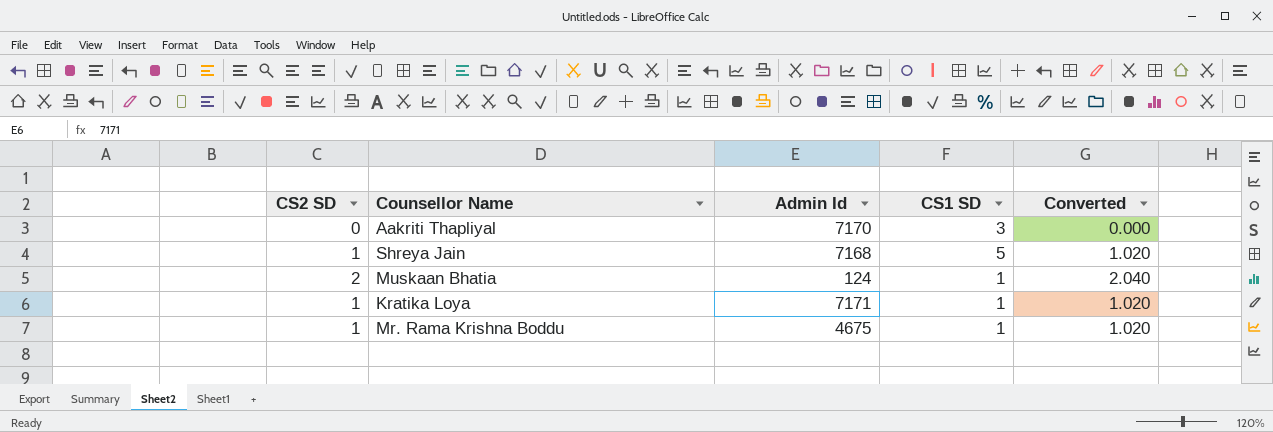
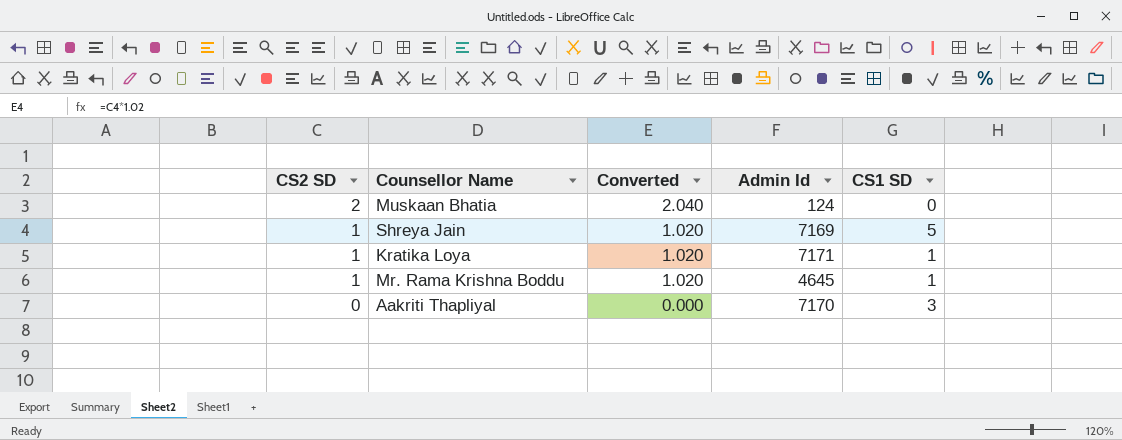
row order: none -> CS2 SD descending
column Converted | position: 5 -> 3
Muskaan Bhatia | CS1 SD: 1 -> 0
Shreya Jain | Admin Id: 7168 -> 7169
Mr. Rama Krishna Boddu | Admin Id: 4675 -> 4645

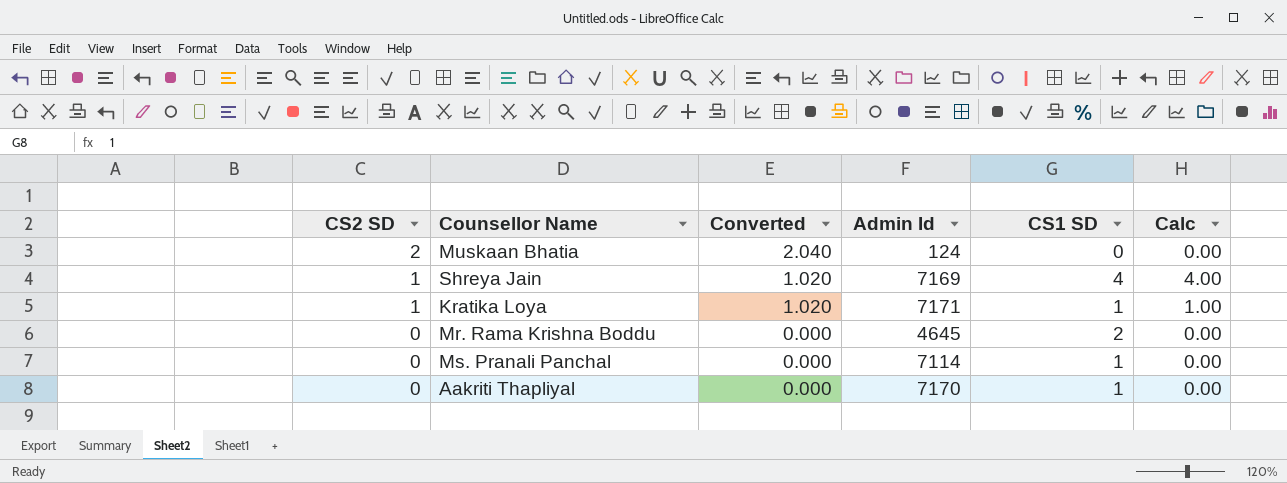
column Calc | formula: none -> [CS2 SD] * [CS1 SD]
Shreya Jain | CS1 SD: 5 -> 4
Mr. Rama Krishna Boddu | CS2 SD: 1 -> 0
Mr. Rama Krishna Boddu | Converted: 1.020 -> 0.000
Mr. Rama Krishna Boddu | CS1 SD: 1 -> 2
row Ms. Pranali Panchal: none -> 0 | 0.000 | 7114 | 1 | 0.00
Aakriti Thapliyal | CS1 SD: 3 -> 1

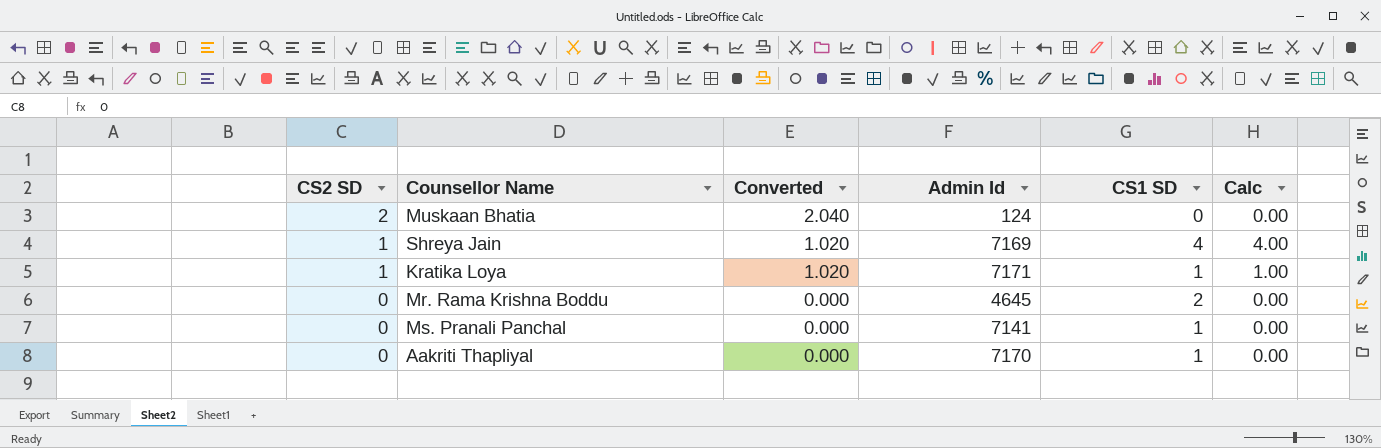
Ms. Pranali Panchal | Admin Id: 7114 -> 7141

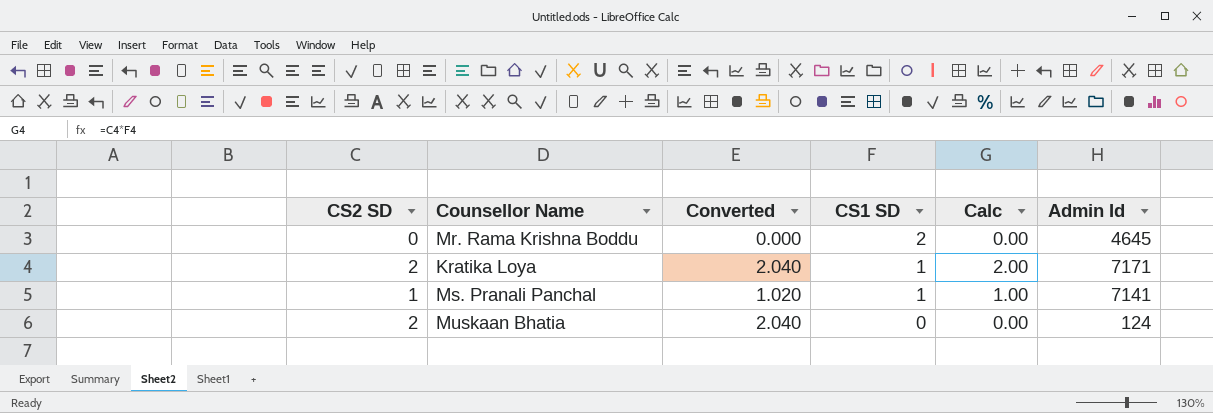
row order: CS2 SD descending -> CS1 SD descending
column Admin Id | position: 4 -> 6
row Shreya Jain: 1 | 1.020 | 7169 | 4 | 4.00 -> none
row Aakriti Thapliyal: 0 | 0.000 | 7170 | 1 | 0.00 -> none
Kratika Loya | CS2 SD: 1 -> 2
Kratika Loya | Converted: 1.020 -> 2.040
Kratika Loya | Calc: 1.00 -> 2.00
Ms. Pranali Panchal | CS2 SD: 0 -> 1
Ms. Pranali Panchal | Converted: 0.000 -> 1.020
Ms. Pranali Panchal | Calc: 0.00 -> 1.00

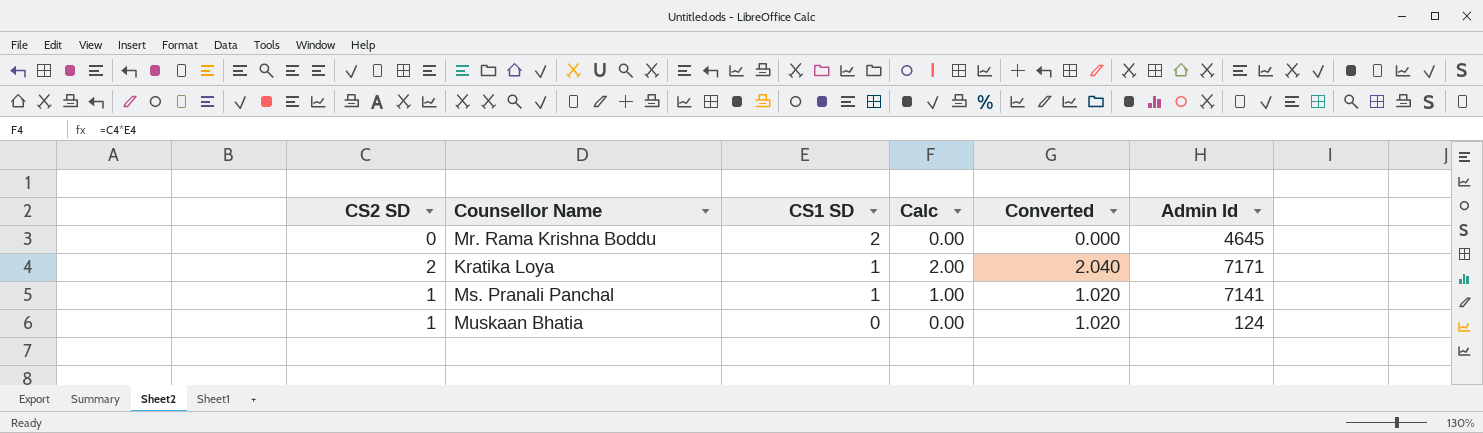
column Converted | position: 3 -> 5
Muskaan Bhatia | CS2 SD: 2 -> 1
Muskaan Bhatia | Converted: 2.040 -> 1.020

